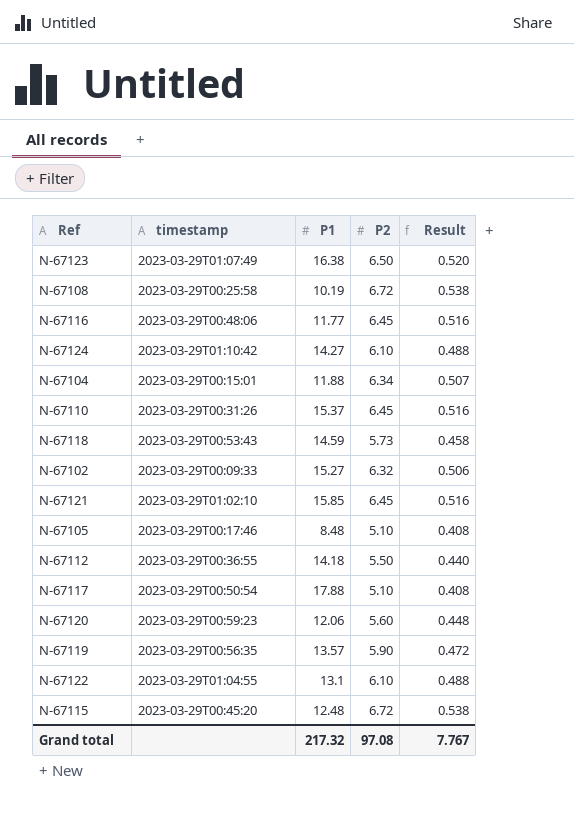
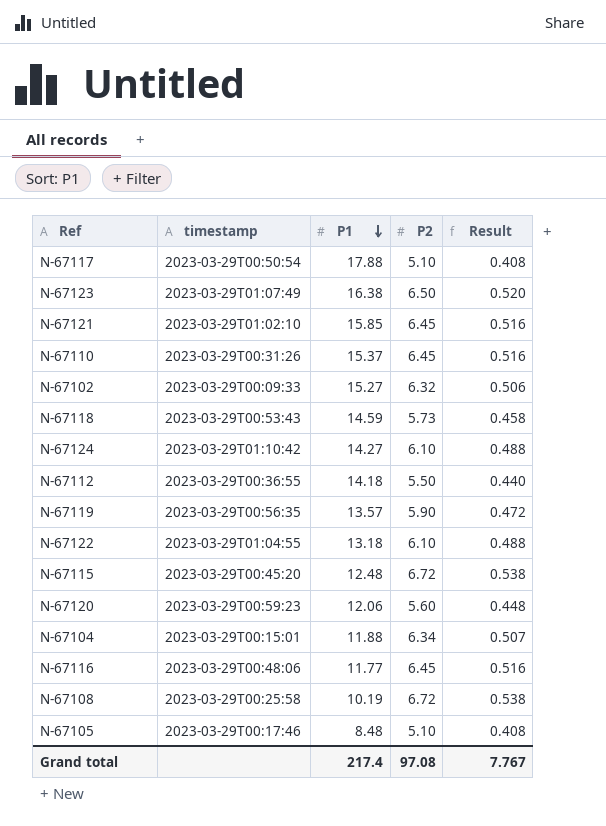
row order: none -> P1 descending
N-67122 | P1: 13.1 -> 13.18
Grand total | P1: 217.32 -> 217.4

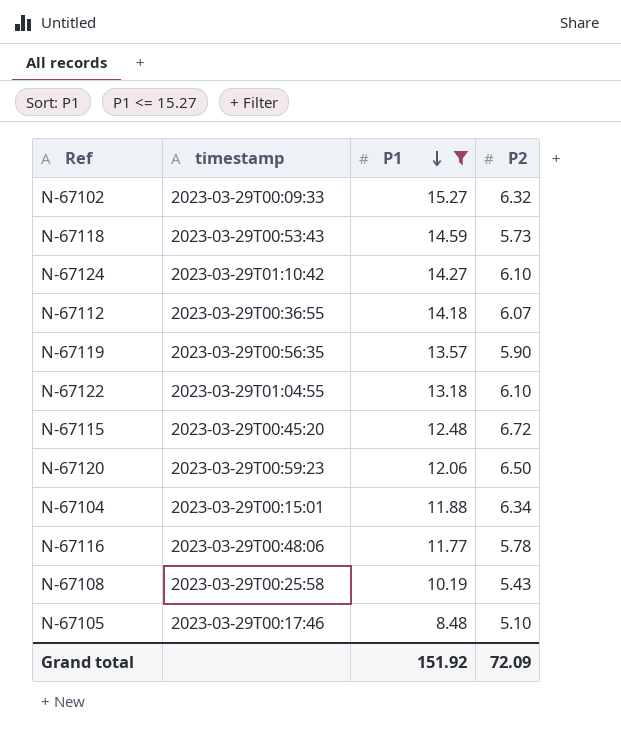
filter: none -> P1 <= 15.27
column Result | formula: [P2] * 0.08 -> none
N-67112 | P2: 5.50 -> 6.07
N-67120 | P2: 5.60 -> 6.50
N-67116 | P2: 6.45 -> 5.78
N-67108 | P2: 6.72 -> 5.43
Grand total | P1: 217.4 -> 151.92
Grand total | P2: 97.08 -> 72.09

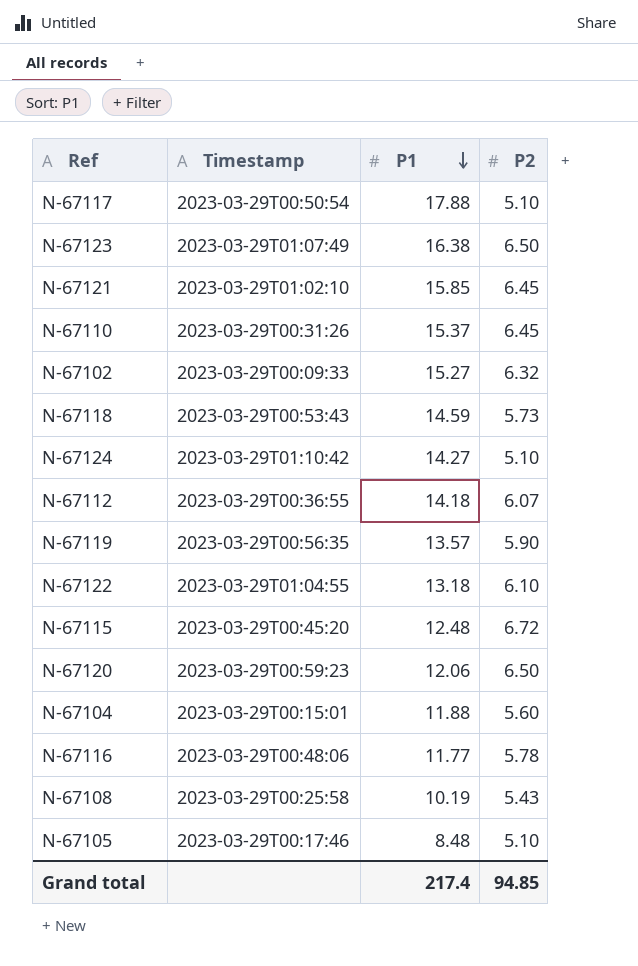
filter: P1 <= 15.27 -> none
column name: timestamp -> Timestamp
N-67124 | P2: 6.10 -> 5.10
N-67104 | P2: 6.34 -> 5.60
Grand total | P1: 151.92 -> 217.4
Grand total | P2: 72.09 -> 94.85

